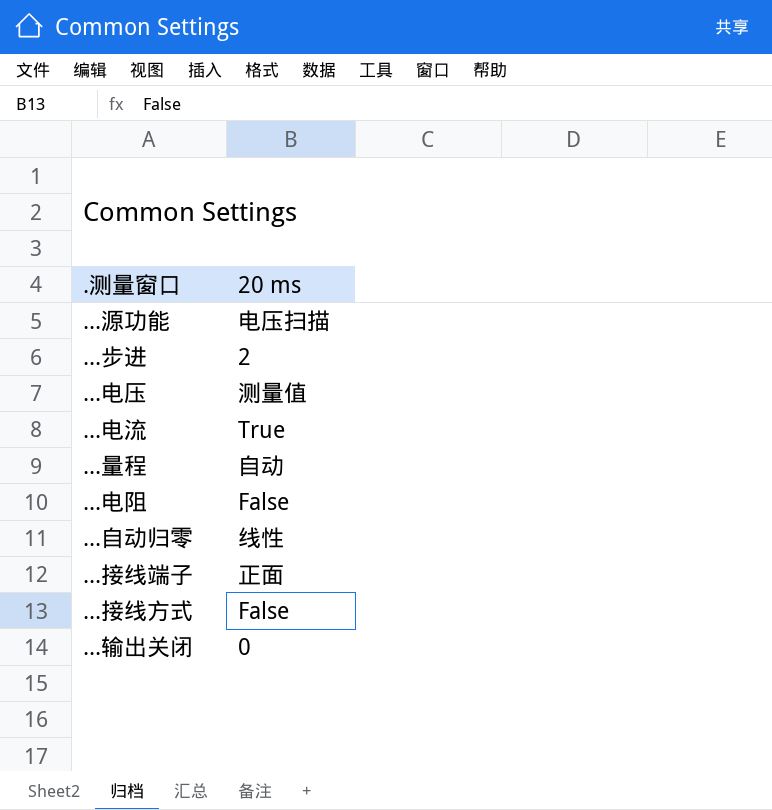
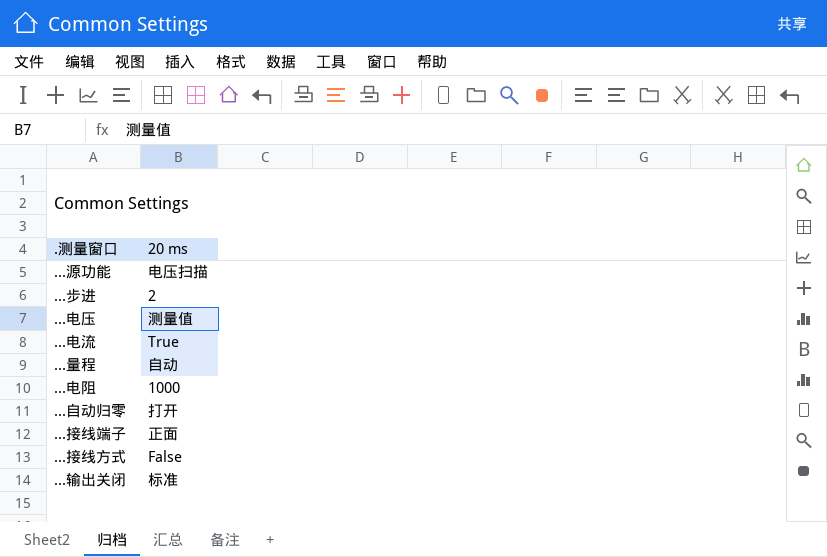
...电阻 | 20 ms: False -> 1000
...自动归零 | 20 ms: 线性 -> 打开
...输出关闭 | 20 ms: 0 -> 标准

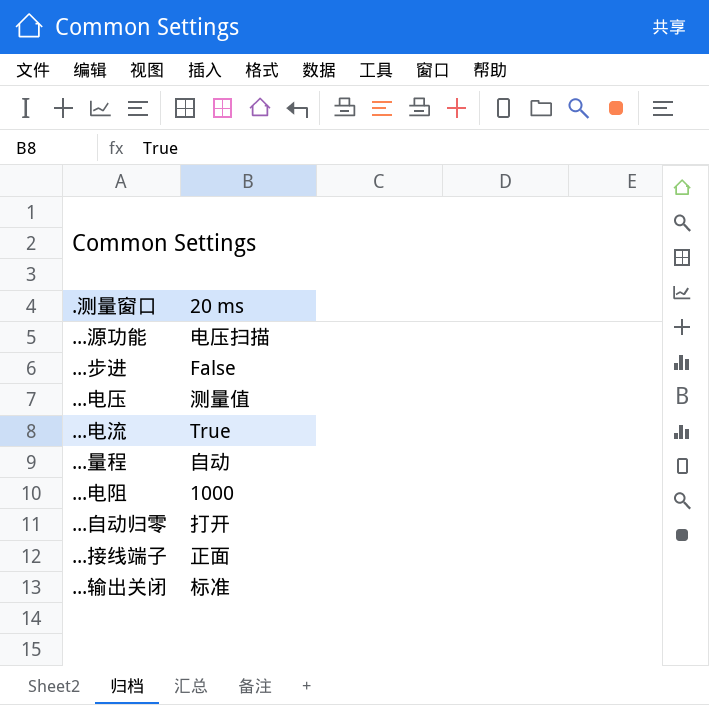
row ...接线方式: False -> none
...步进 | 20 ms: 2 -> False

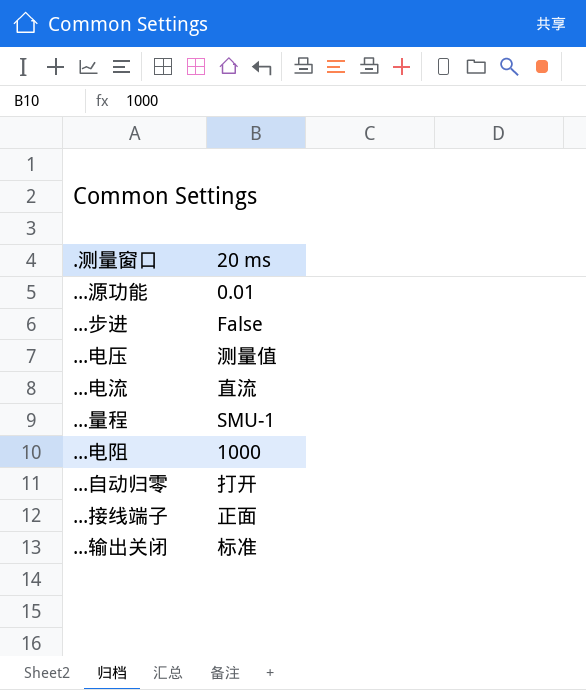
...源功能 | 20 ms: 电压扫描 -> 0.01
...电流 | 20 ms: True -> 直流
...量程 | 20 ms: 自动 -> SMU-1

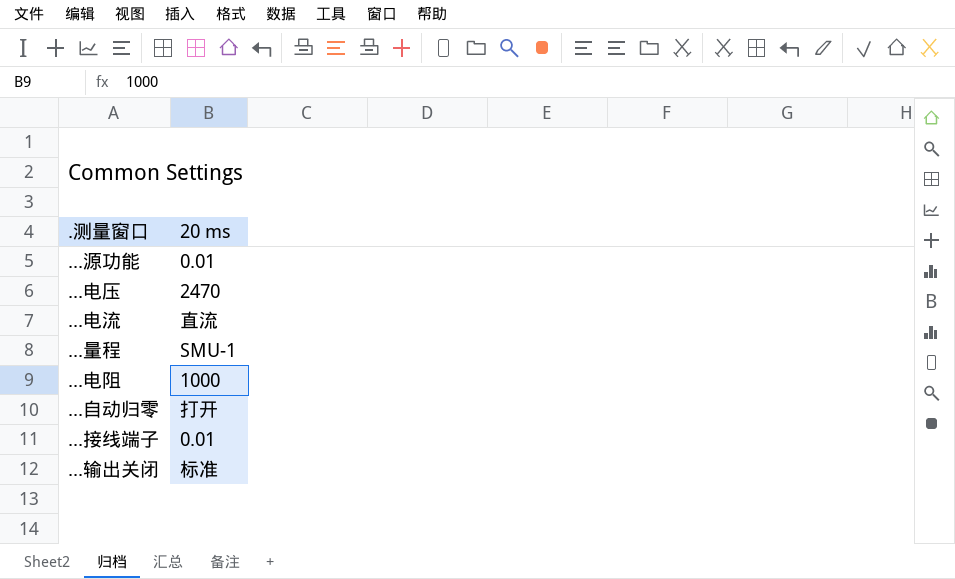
row ...步进: False -> none
...电压 | 20 ms: 测量值 -> 2470
...接线端子 | 20 ms: 正面 -> 0.01

